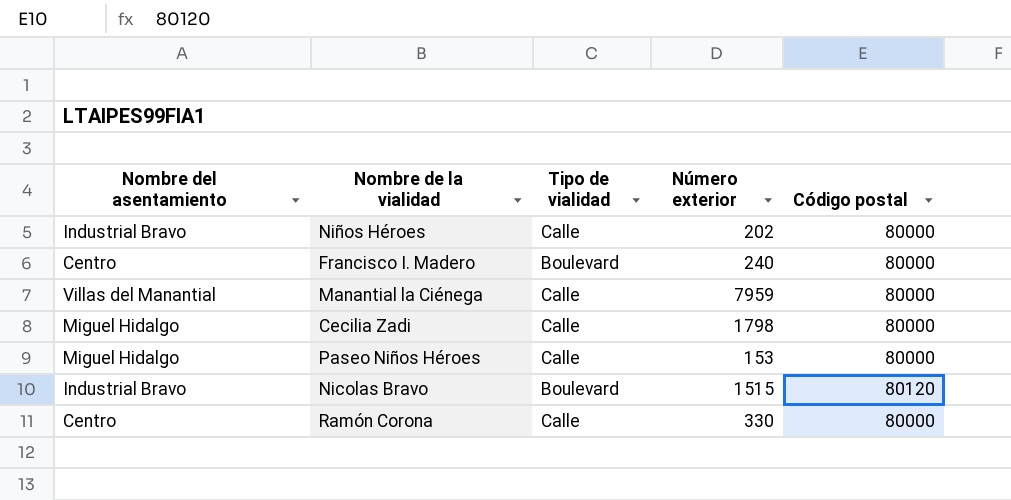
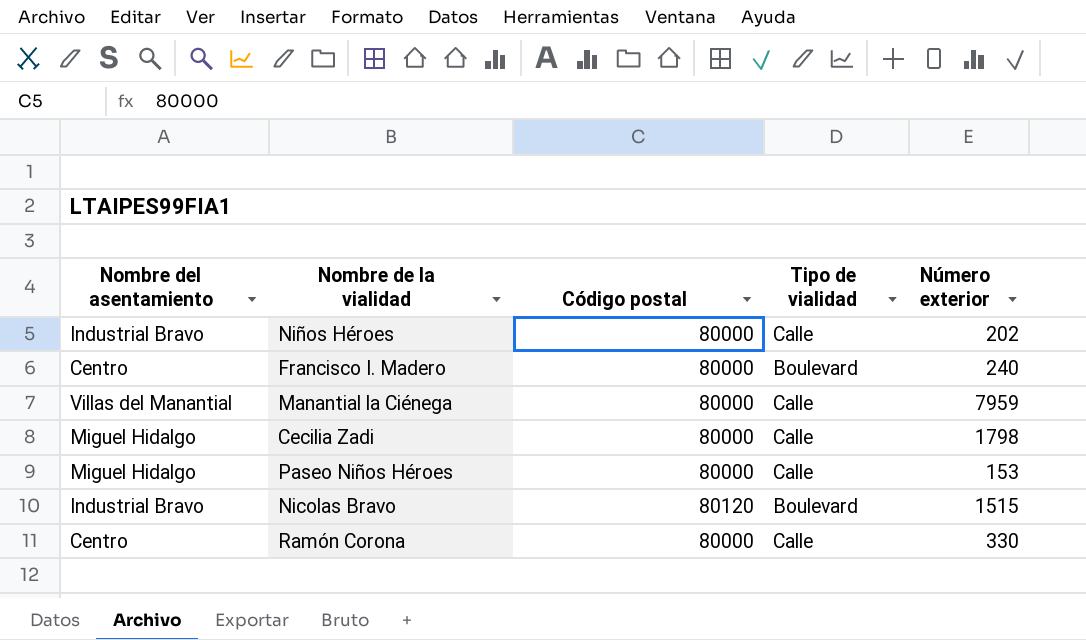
column Código postal | position: 5 -> 3

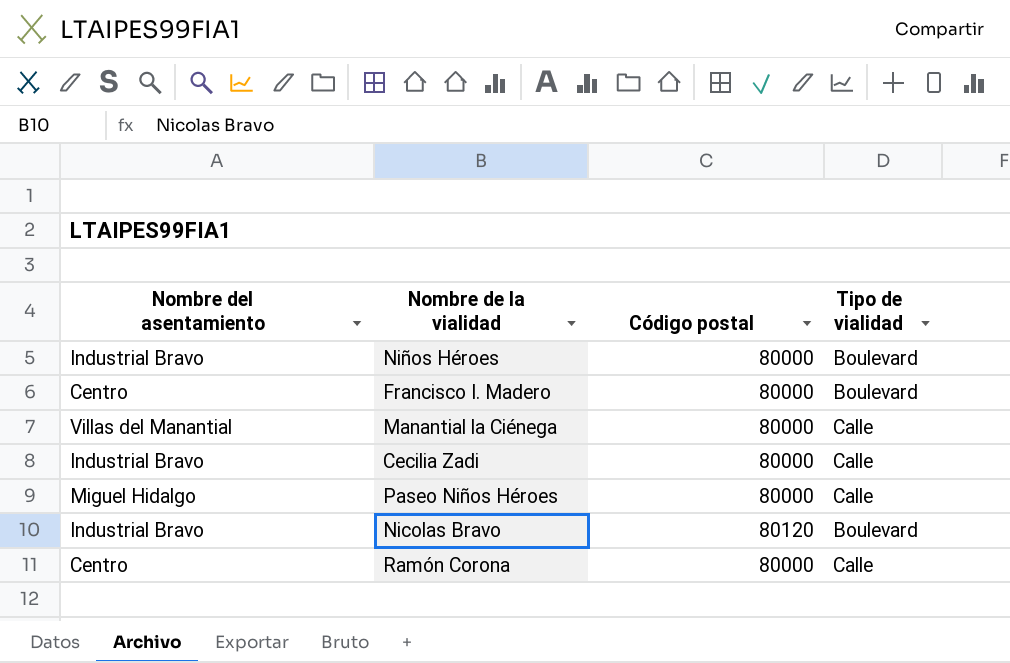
column Número exterior | position: 5 -> none
Niños Héroes | Tipo de vialidad: Calle -> Boulevard
Cecilia Zadi | Nombre del asentamiento: Miguel Hidalgo -> Industrial Bravo

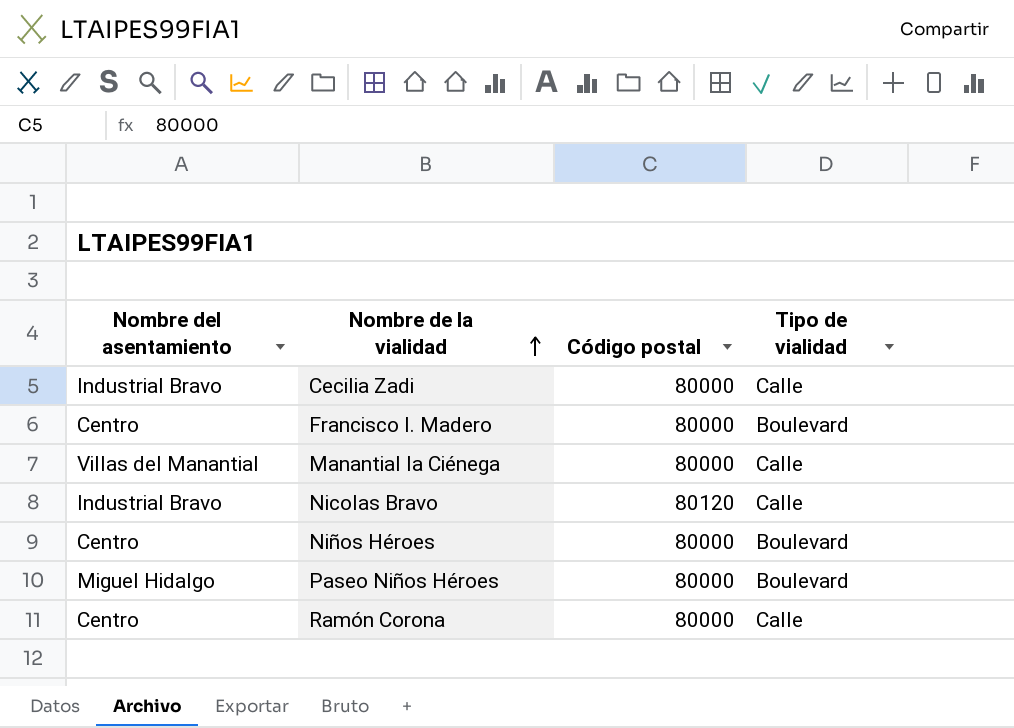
row order: none -> Nombre de la vialidad ascending
Nicolas Bravo | Tipo de vialidad: Boulevard -> Calle
Niños Héroes | Nombre del asentamiento: Industrial Bravo -> Centro
Paseo Niños Héroes | Tipo de vialidad: Calle -> Boulevard

